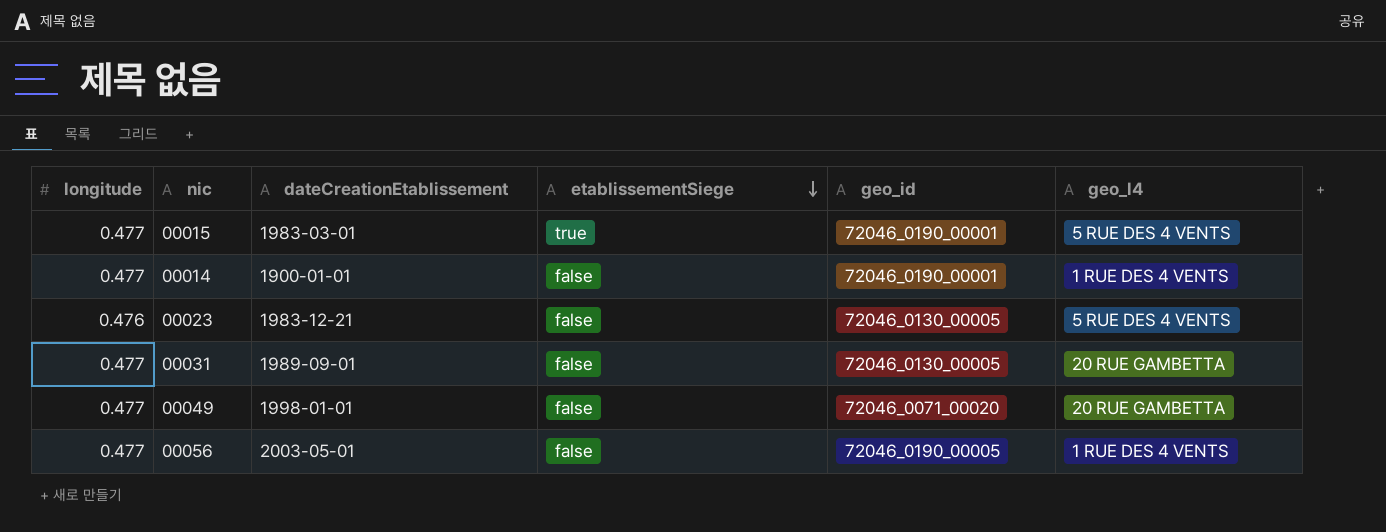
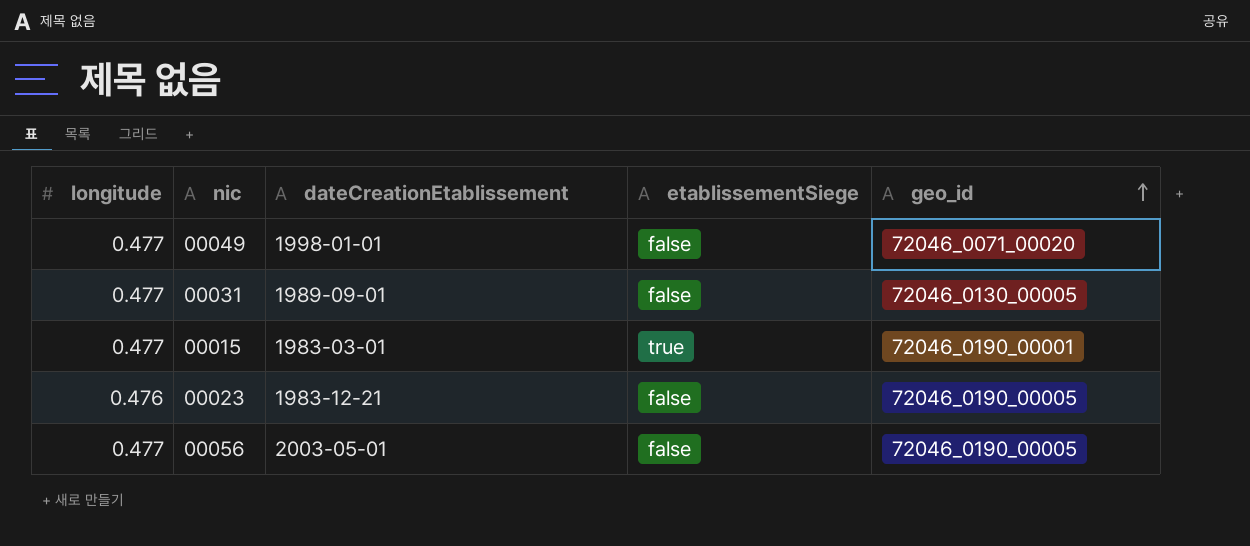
row order: etablissementSiege descending -> geo_id ascending
column geo_l4 | position: 6 -> none
row 00014: 0.477 | 1900-01-01 | false | 72046_0190_00001 | 1 RUE DES 4 VENTS -> none
00023 | geo_id: 72046_0130_00005 -> 72046_0190_00005

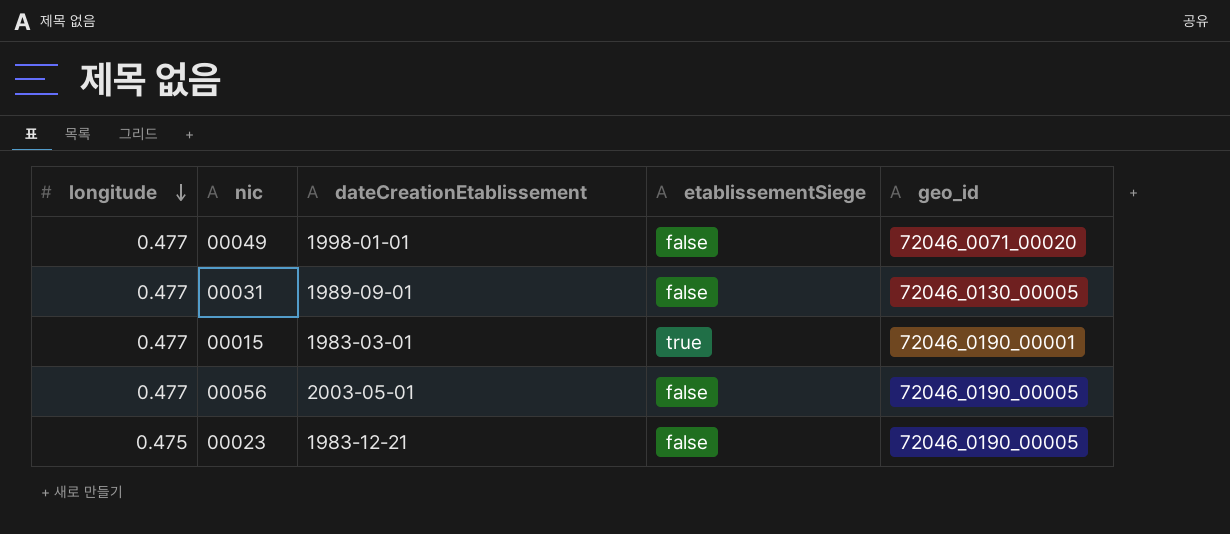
row order: geo_id ascending -> longitude descending
00023 | longitude: 0.476 -> 0.475

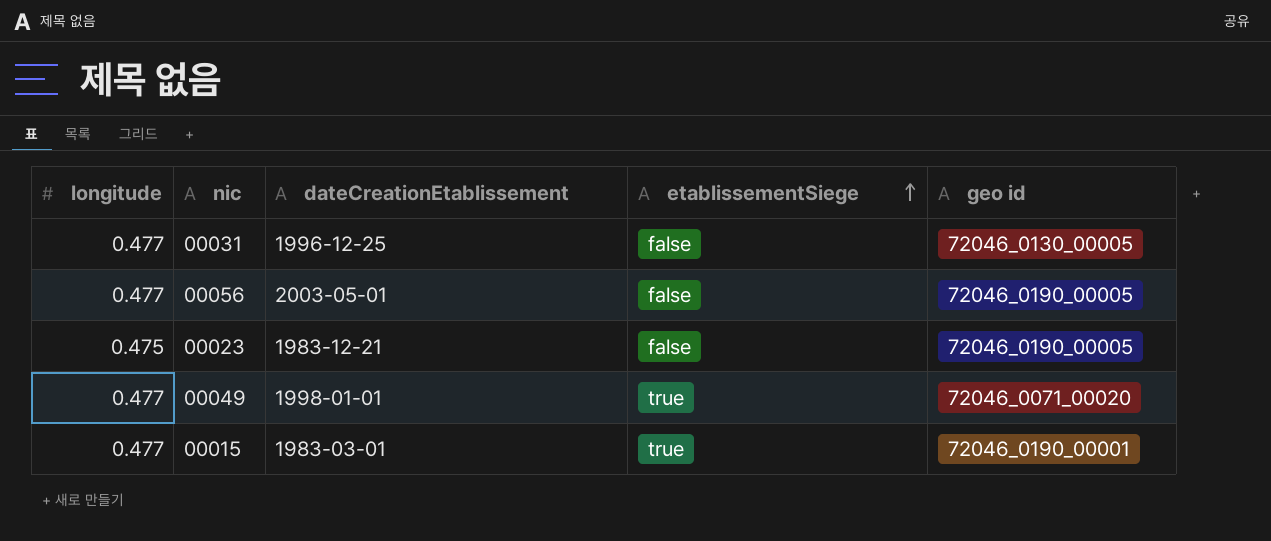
row order: longitude descending -> etablissementSiege ascending
column name: geo_id -> geo id
00031 | dateCreationEtablissement: 1989-09-01 -> 1996-12-25
00049 | etablissementSiege: false -> true

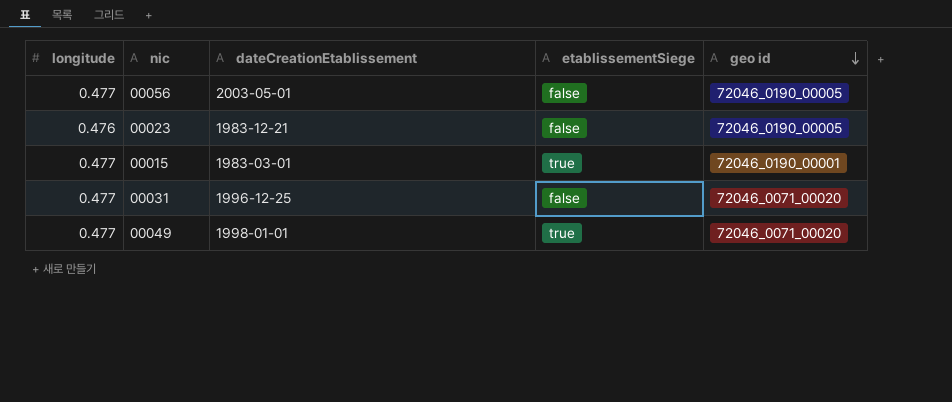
row order: etablissementSiege ascending -> geo id descending
00023 | longitude: 0.475 -> 0.476
00031 | geo id: 72046_0130_00005 -> 72046_0071_00020

